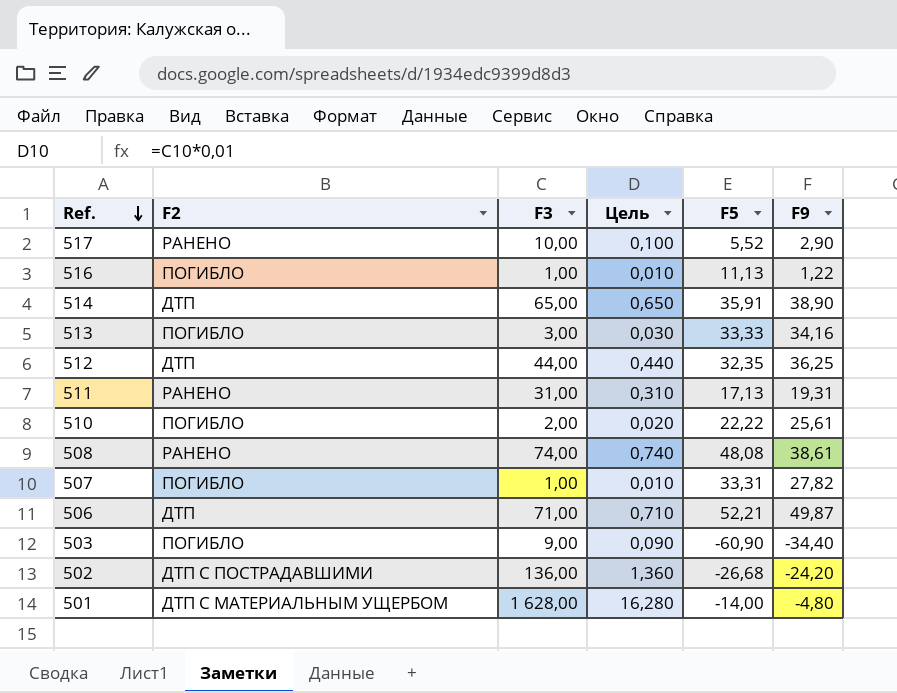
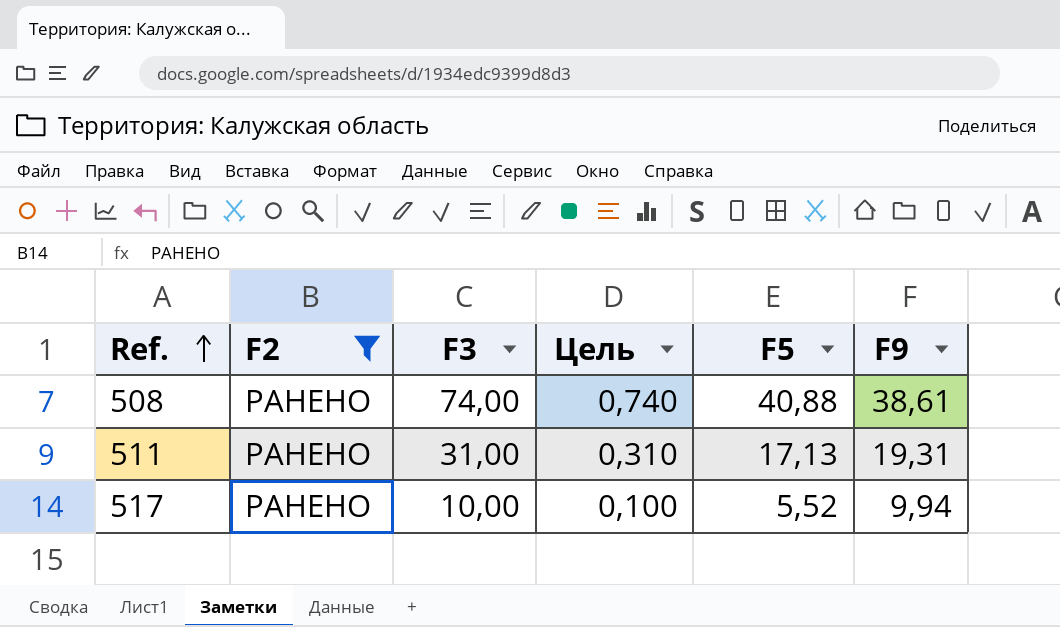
filter: none -> F2 = РАНЕНО
row order: Ref. descending -> Ref. ascending
508 | F5: 48,08 -> 40,88
517 | F9: 2,90 -> 9,94

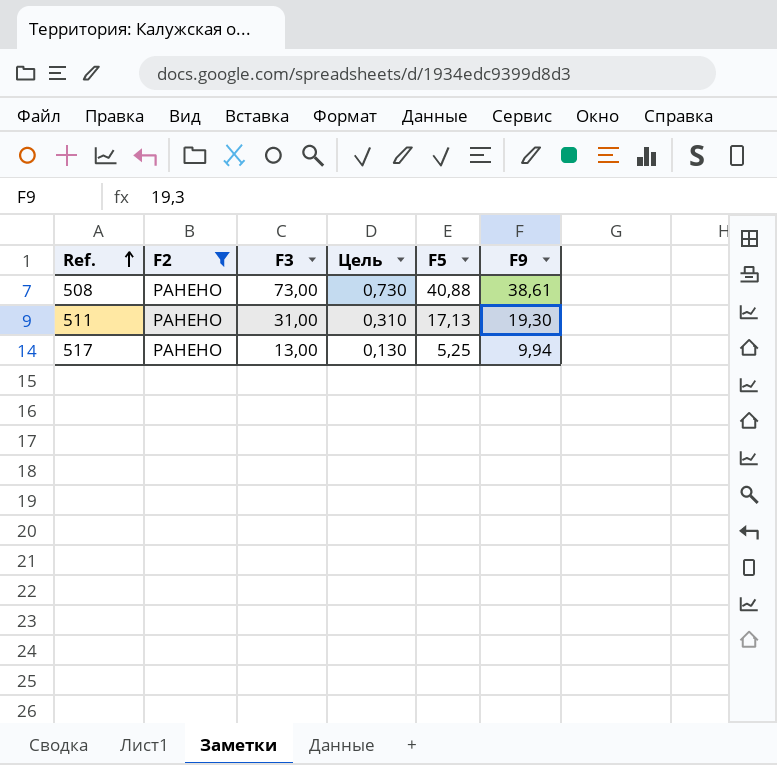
508 | F3: 74,00 -> 73,00
508 | Цель: 0,740 -> 0,730
511 | F9: 19,31 -> 19,30
517 | F3: 10,00 -> 13,00
517 | Цель: 0,100 -> 0,130
517 | F5: 5,52 -> 5,25

